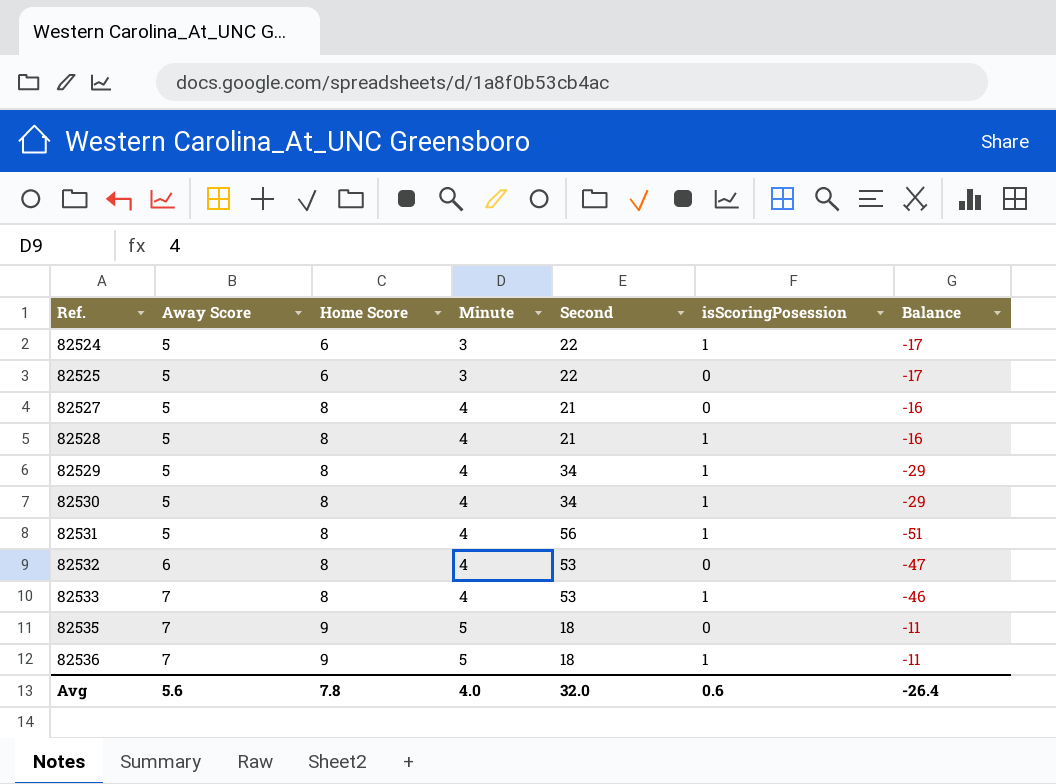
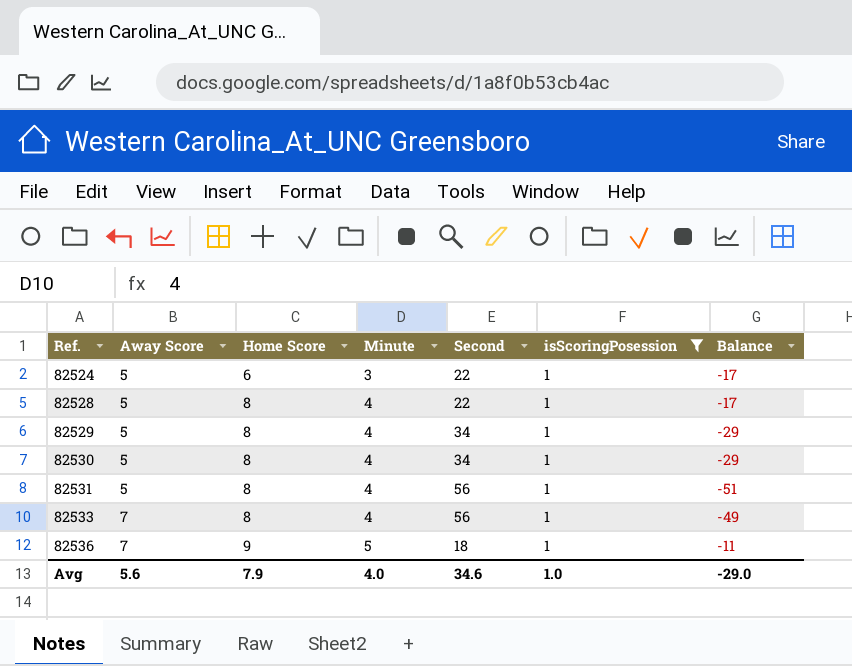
filter: none -> isScoringPosession = 1
82528 | Second: 21 -> 22
82528 | Balance: -16 -> -17
82533 | Second: 53 -> 56
82533 | Balance: -46 -> -49
Avg | Home Score: 7.8 -> 7.9
Avg | Second: 32.0 -> 34.6
Avg | isScoringPosession: 0.6 -> 1.0
Avg | Balance: -26.4 -> -29.0

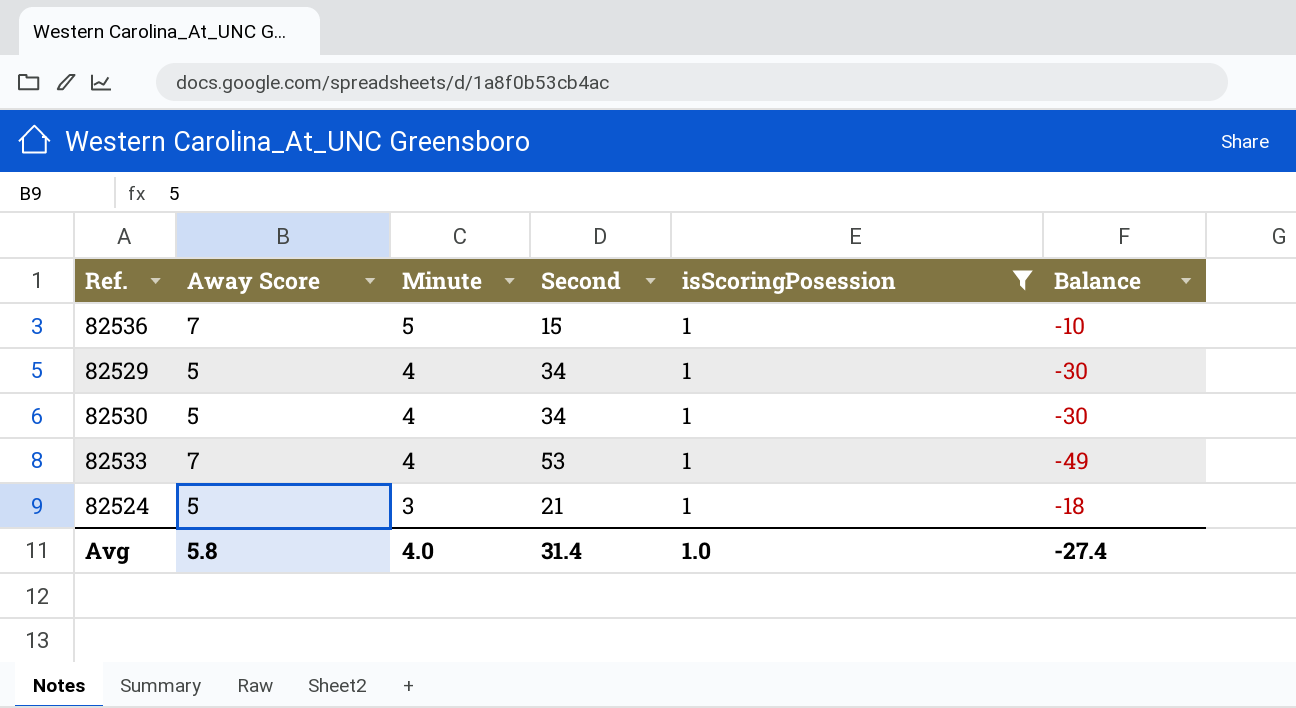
row order: Ref. ascending -> Minute descending
column Home Score | position: 3 -> none
column Balance | formula: [Away Score] - [Second] -> [Minute] - [Second]
row 82528: 5 | 8 | 4 | 22 | 1 | -17 -> none
row 82531: 5 | 8 | 4 | 56 | 1 | -51 -> none
82536 | Second: 18 -> 15
82533 | Second: 56 -> 53
82524 | Second: 22 -> 21
Avg | Away Score: 5.6 -> 5.8
Avg | Second: 34.6 -> 31.4
Avg | Balance: -29.0 -> -27.4

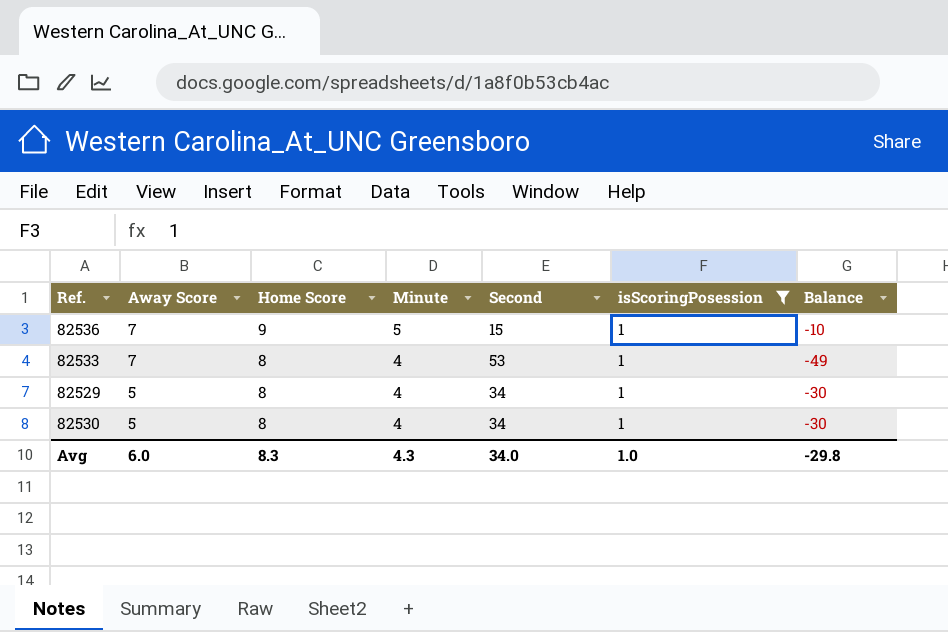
row order: Minute descending -> Away Score descending
column Home Score | position: none -> 3
row 82524: 5 | 3 | 21 | 1 | -18 -> none
Avg | Away Score: 5.8 -> 6.0
Avg | Minute: 4.0 -> 4.3
Avg | Second: 31.4 -> 34.0
Avg | Balance: -27.4 -> -29.8

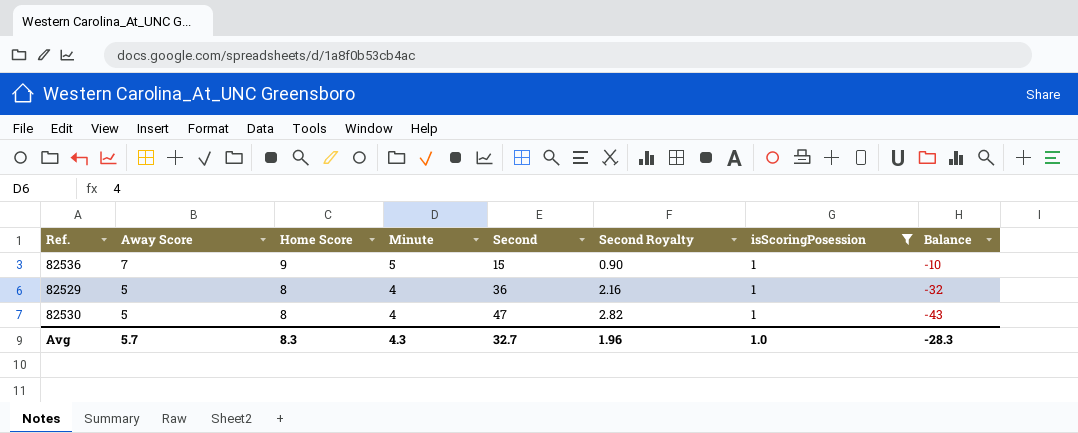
column Second Royalty | formula: none -> [Second] * 0.06
row 82533: 7 | 8 | 4 | 53 | 1 | -49 -> none
82529 | Second: 34 -> 36
82529 | Balance: -30 -> -32
82530 | Second: 34 -> 47
82530 | Balance: -30 -> -43
Avg | Away Score: 6.0 -> 5.7
Avg | Second: 34.0 -> 32.7
Avg | Balance: -29.8 -> -28.3

